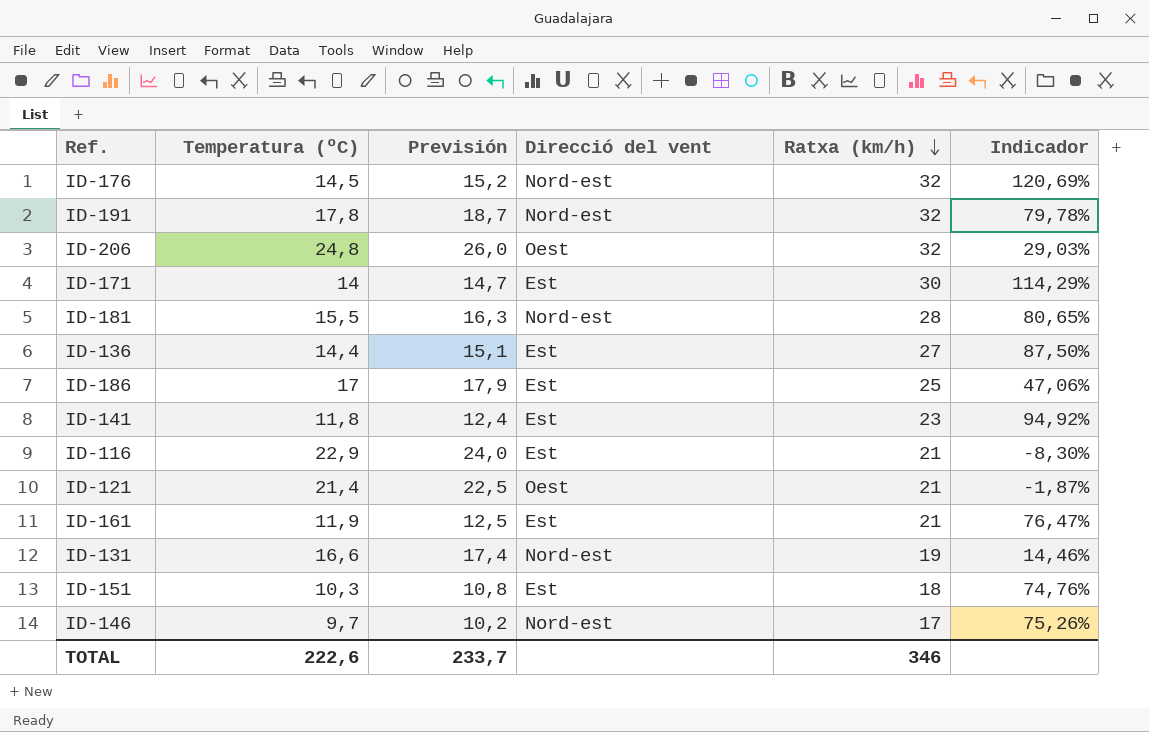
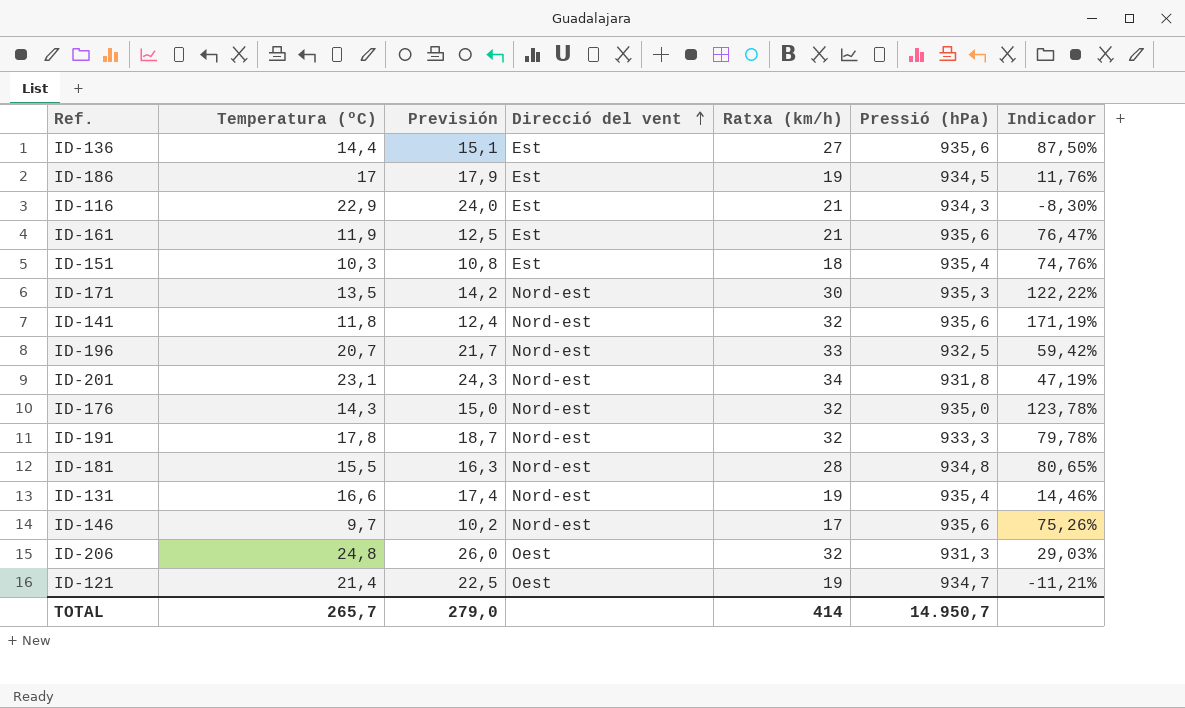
row order: Ratxa (km/h) descending -> Direcció del vent ascending
column Pressió (hPa) | position: none -> 6
ID-186 | Ratxa (km/h): 25 -> 19
ID-186 | Indicador: 47,06% -> 11,76%
ID-171 | Temperatura (ºC): 14 -> 13,5
ID-171 | Previsión: 14,7 -> 14,2
ID-171 | Direcció del vent: Est -> Nord-est
ID-171 | Indicador: 114,29% -> 122,22%
ID-141 | Direcció del vent: Est -> Nord-est
ID-141 | Ratxa (km/h): 23 -> 32
ID-141 | Indicador: 94,92% -> 171,19%
row ID-196: none -> 20,7 | 21,7 | Nord-est | 33 | 932,5 | 59,42%
row ID-201: none -> 23,1 | 24,3 | Nord-est | 34 | 931,8 | 47,19%
ID-176 | Temperatura (ºC): 14,5 -> 14,3
ID-176 | Previsión: 15,2 -> 15,0
ID-176 | Indicador: 120,69% -> 123,78%
ID-121 | Ratxa (km/h): 21 -> 19
ID-121 | Indicador: -1,87% -> -11,21%
TOTAL | Temperatura (ºC): 222,6 -> 265,7
TOTAL | Previsión: 233,7 -> 279,0
TOTAL | Ratxa (km/h): 346 -> 414

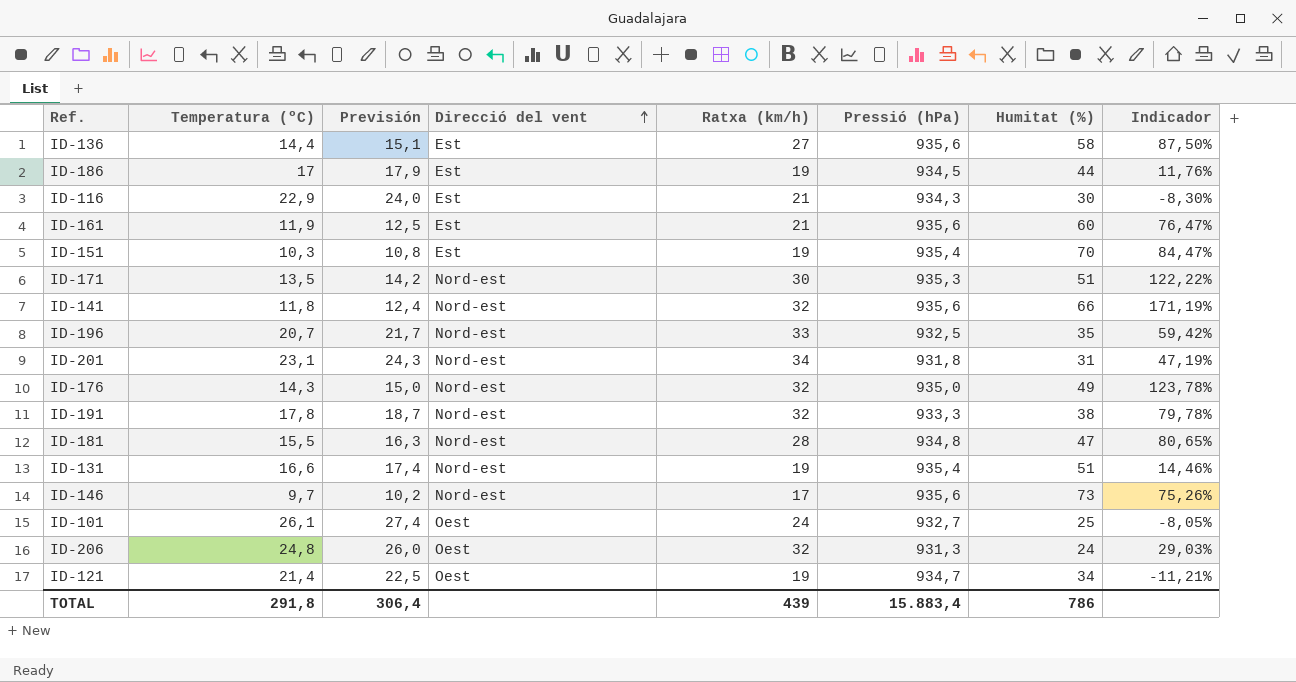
column Humitat (%) | position: none -> 7
ID-151 | Ratxa (km/h): 18 -> 19
ID-151 | Indicador: 74,76% -> 84,47%
row ID-101: none -> 26,1 | 27,4 | Oest | 24 | 932,7 | 25 | -8,05%
TOTAL | Temperatura (ºC): 265,7 -> 291,8
TOTAL | Previsión: 279,0 -> 306,4
TOTAL | Ratxa (km/h): 414 -> 439
TOTAL | Pressió (hPa): 14.950,7 -> 15.883,4

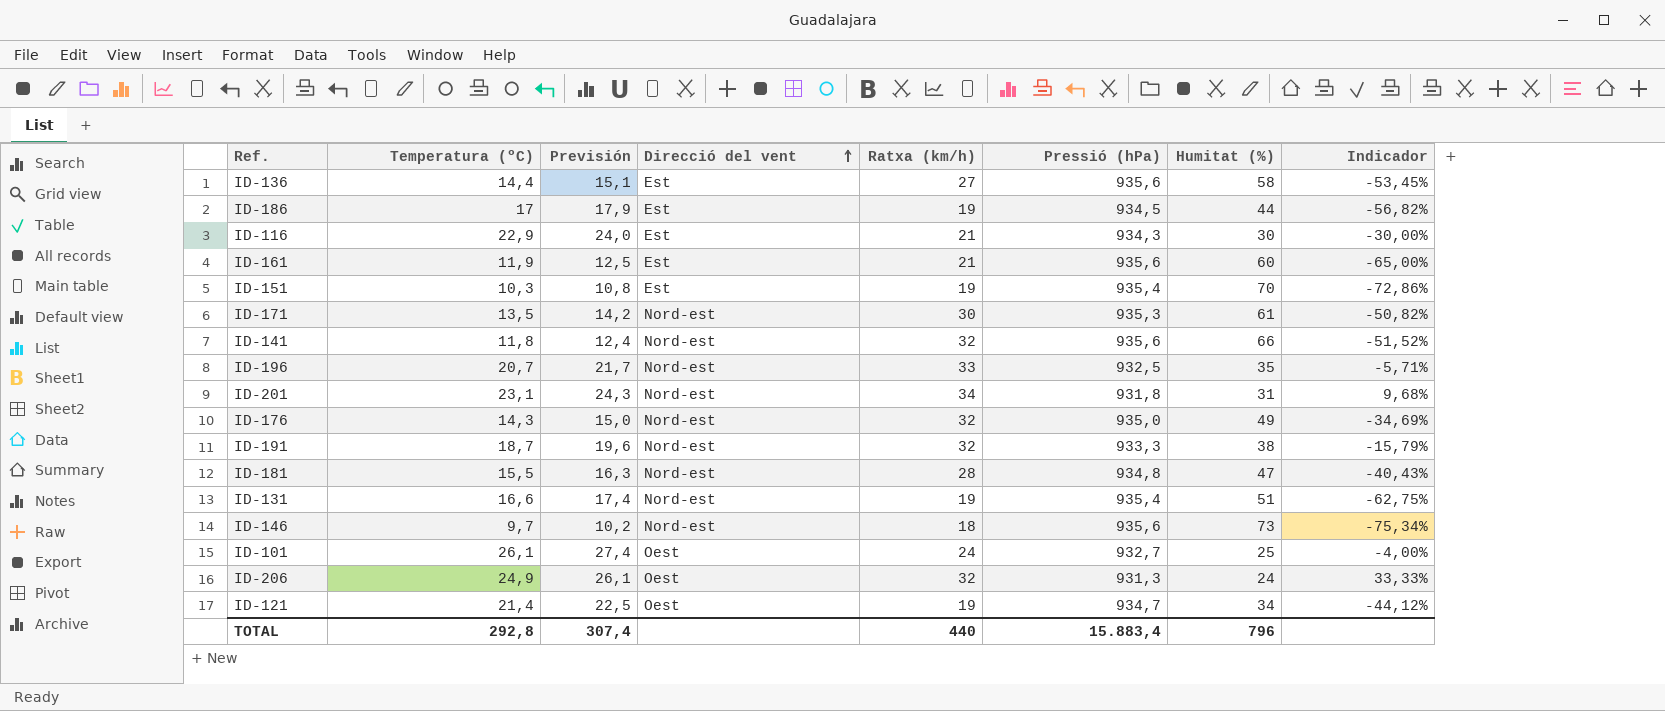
column Indicador | formula: ([Ratxa (km/h)] - [Temperatura (ºC)]) / [Temperatura (ºC)] -> ([Ratxa (km/h)] - [Humitat (%)]) / [Humitat (%)]
ID-171 | Humitat (%): 51 -> 61
ID-191 | Temperatura (ºC): 17,8 -> 18,7
ID-191 | Previsión: 18,7 -> 19,6
ID-146 | Ratxa (km/h): 17 -> 18
ID-206 | Temperatura (ºC): 24,8 -> 24,9
ID-206 | Previsión: 26,0 -> 26,1
TOTAL | Temperatura (ºC): 291,8 -> 292,8
TOTAL | Previsión: 306,4 -> 307,4
TOTAL | Ratxa (km/h): 439 -> 440
TOTAL | Humitat (%): 786 -> 796

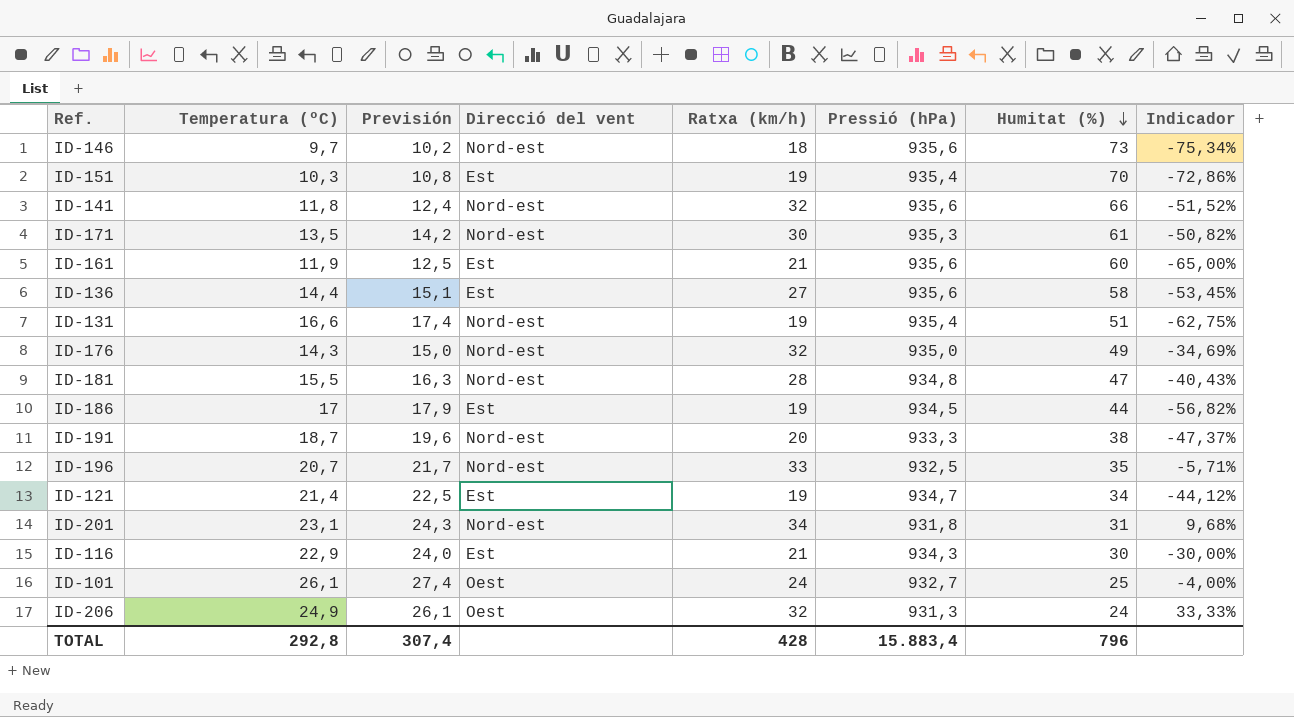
row order: Direcció del vent ascending -> Humitat (%) descending
ID-191 | Ratxa (km/h): 32 -> 20
ID-191 | Indicador: -15,79% -> -47,37%
ID-121 | Direcció del vent: Oest -> Est
TOTAL | Ratxa (km/h): 440 -> 428

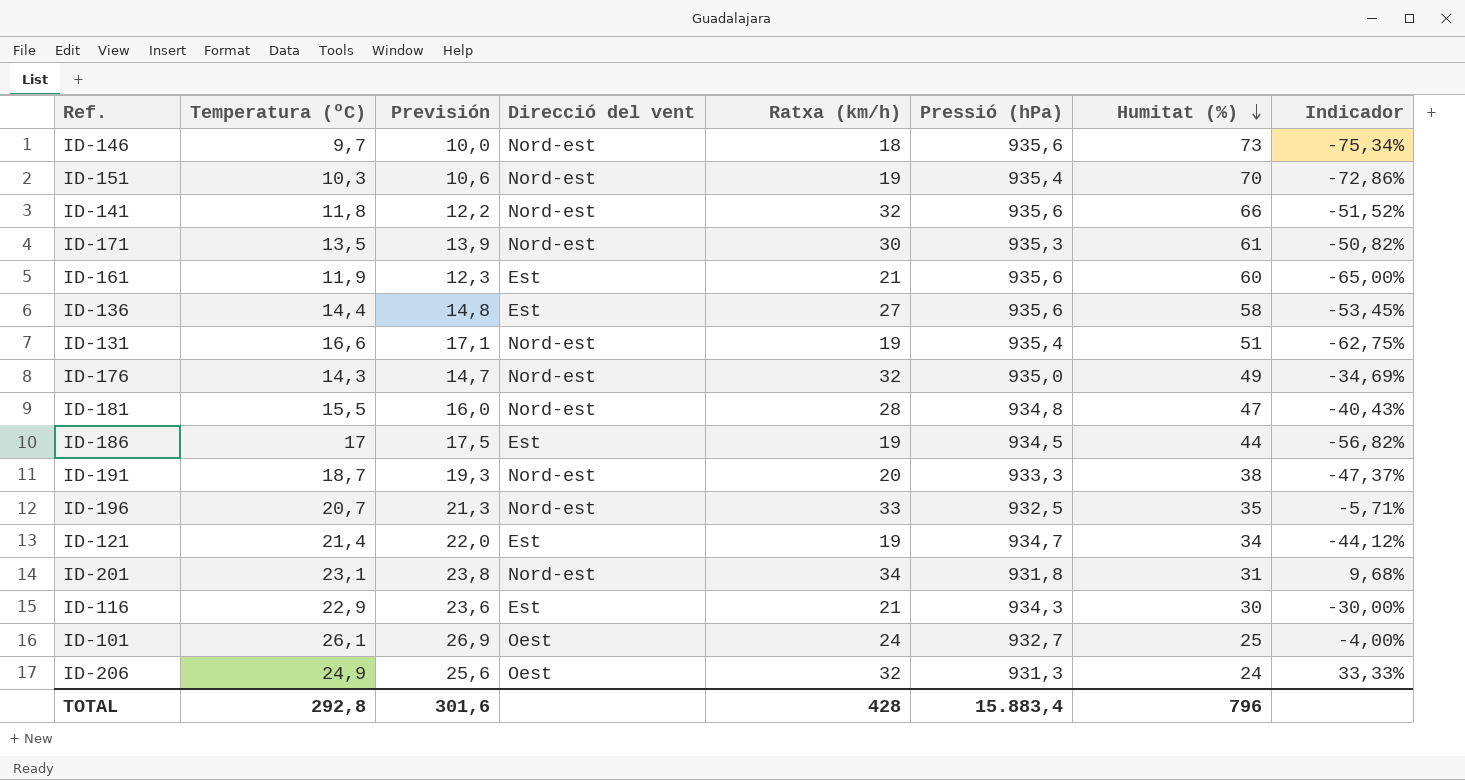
column Previsión | formula: [Temperatura (ºC)] * 1,05 -> [Temperatura (ºC)] * 1,03
ID-151 | Direcció del vent: Est -> Nord-est
TOTAL | Previsión: 307,4 -> 301,6

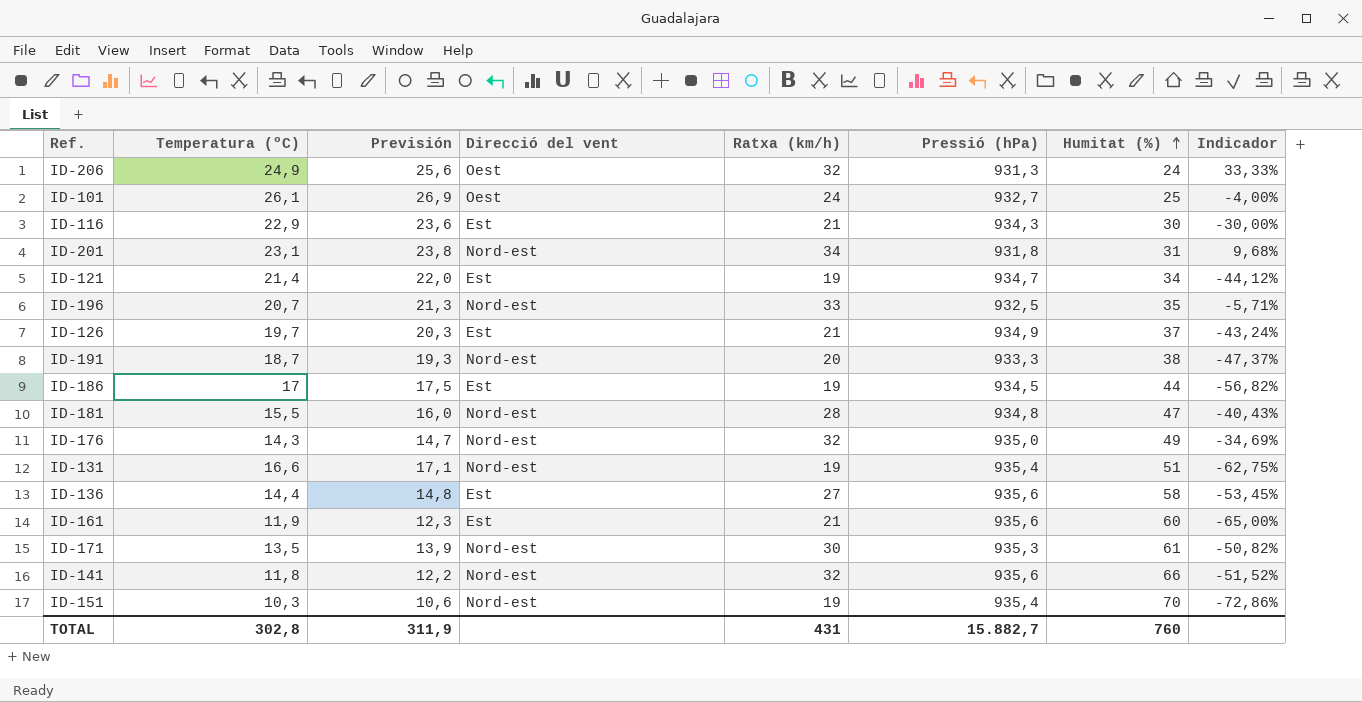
row order: Humitat (%) descending -> Humitat (%) ascending
row ID-146: 9,7 | 10,0 | Nord-est | 18 | 935,6 | 73 | -75,34% -> none
row ID-126: none -> 19,7 | 20,3 | Est | 21 | 934,9 | 37 | -43,24%
TOTAL | Temperatura (ºC): 292,8 -> 302,8
TOTAL | Previsión: 301,6 -> 311,9
TOTAL | Ratxa (km/h): 428 -> 431
TOTAL | Pressió (hPa): 15.883,4 -> 15.882,7
TOTAL | Humitat (%): 796 -> 760

